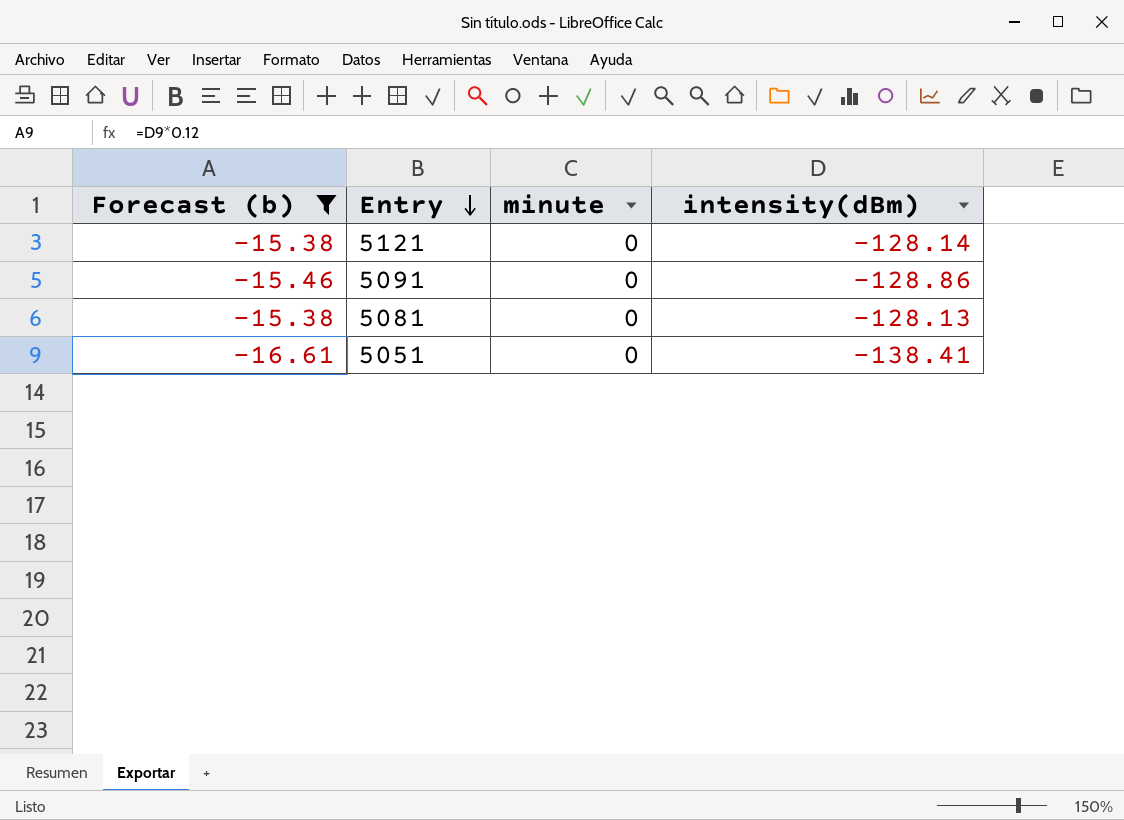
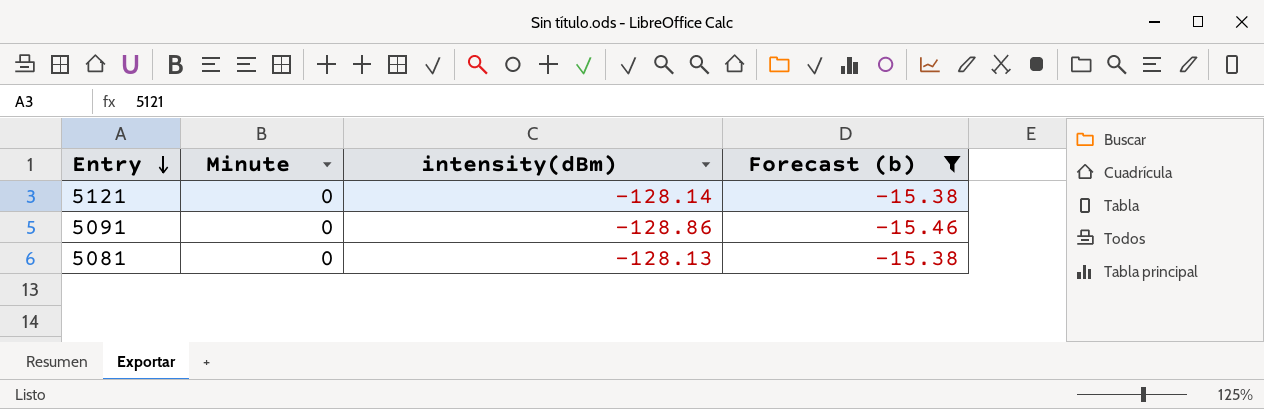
column name: minute -> Minute
column Forecast (b) | position: 1 -> 4
row 5051: -16.61 | 0 | -138.41 -> none

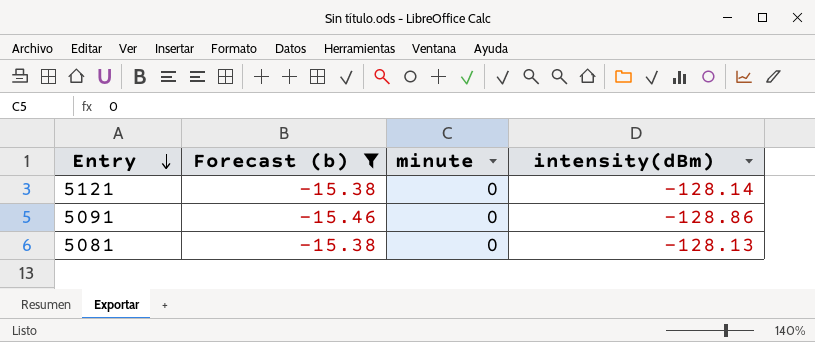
column Forecast (b) | position: 4 -> 2
column name: Minute -> minute

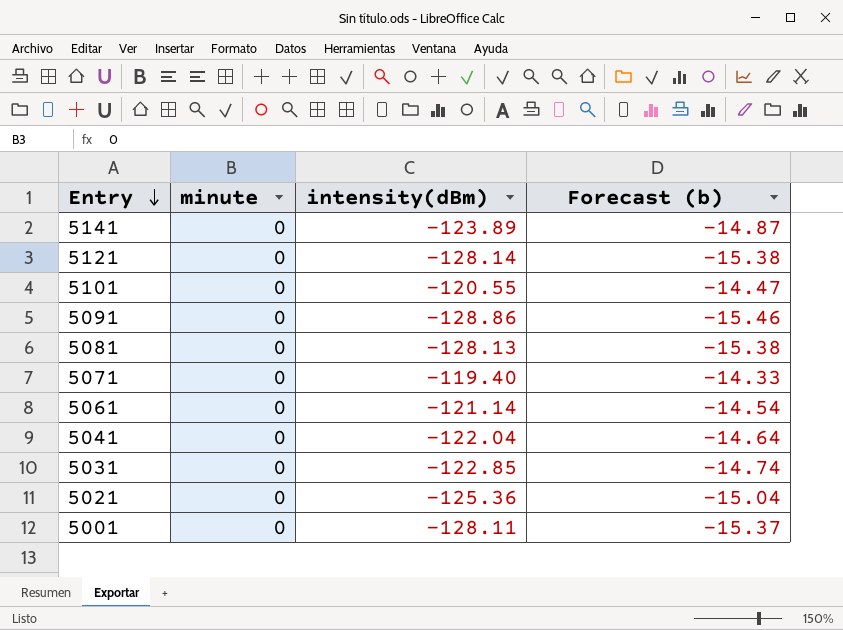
filter: Forecast (b) <= -15.38 -> none
column Forecast (b) | position: 2 -> 4

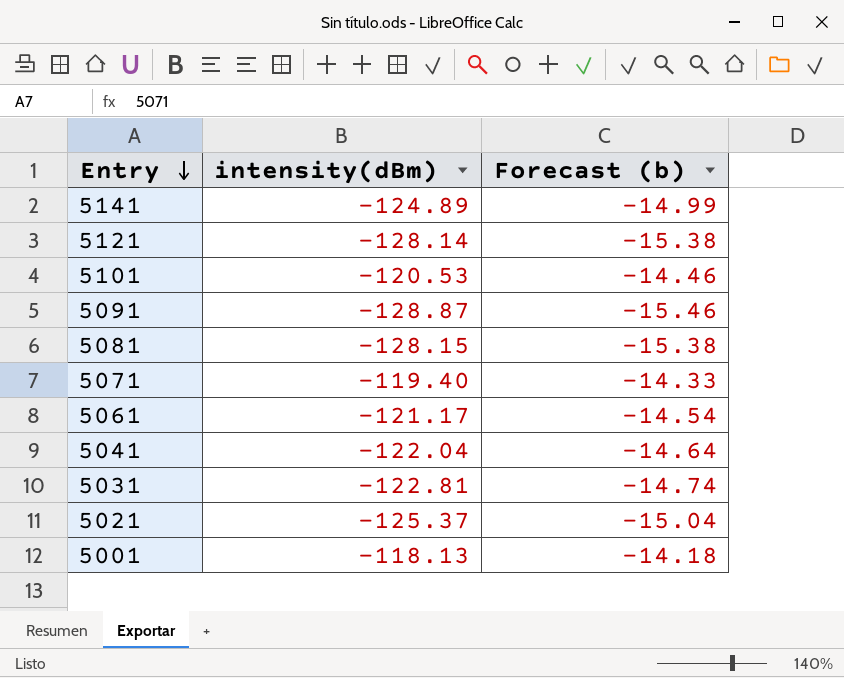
column minute | position: 2 -> none
5141 | intensity(dBm): -123.89 -> -124.89
5141 | Forecast (b): -14.87 -> -14.99
5101 | intensity(dBm): -120.55 -> -120.53
5101 | Forecast (b): -14.47 -> -14.46
5091 | intensity(dBm): -128.86 -> -128.87
5081 | intensity(dBm): -128.13 -> -128.15
5061 | intensity(dBm): -121.14 -> -121.17
5031 | intensity(dBm): -122.85 -> -122.81
5021 | intensity(dBm): -125.36 -> -125.37
5001 | intensity(dBm): -128.11 -> -118.13
5001 | Forecast (b): -15.37 -> -14.18

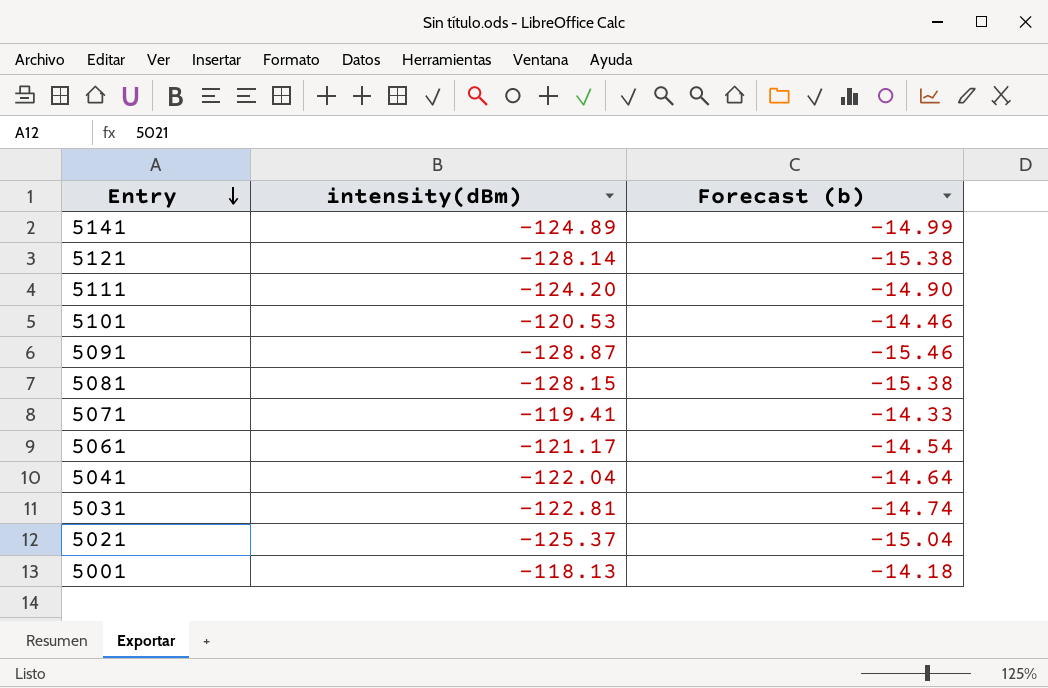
row 5111: none -> -124.20 | -14.90
5071 | intensity(dBm): -119.40 -> -119.41

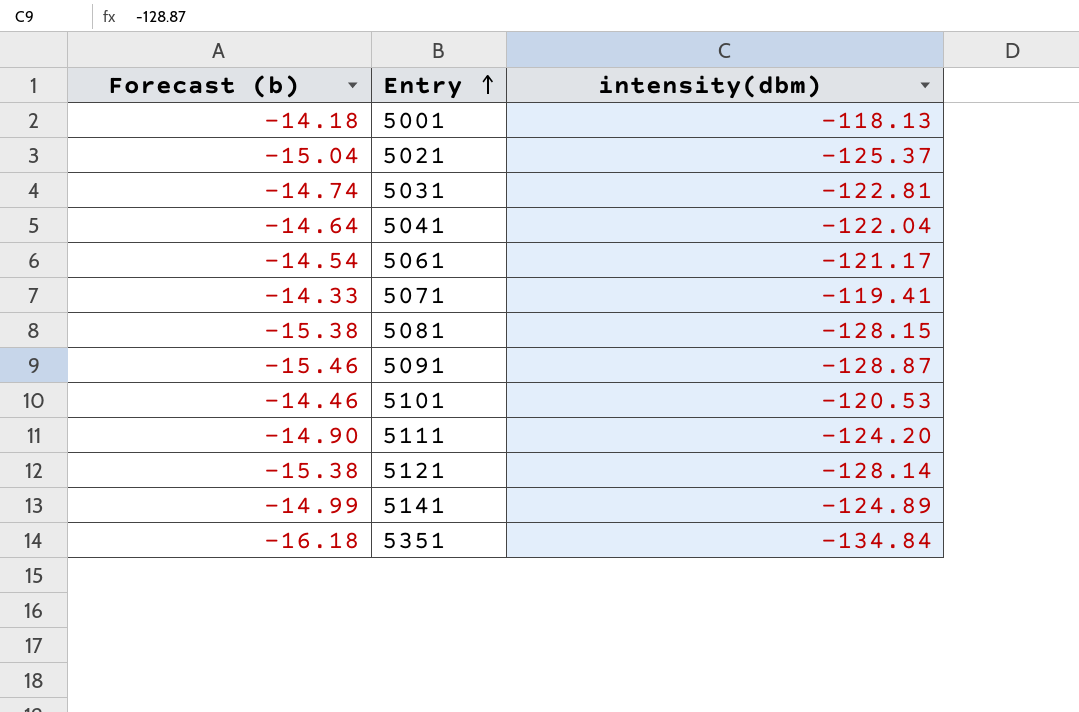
row order: Entry descending -> Entry ascending
column Forecast (b) | position: 3 -> 1
column name: intensity(dBm) -> intensity(dbm)
row 5351: none -> -16.18 | -134.84

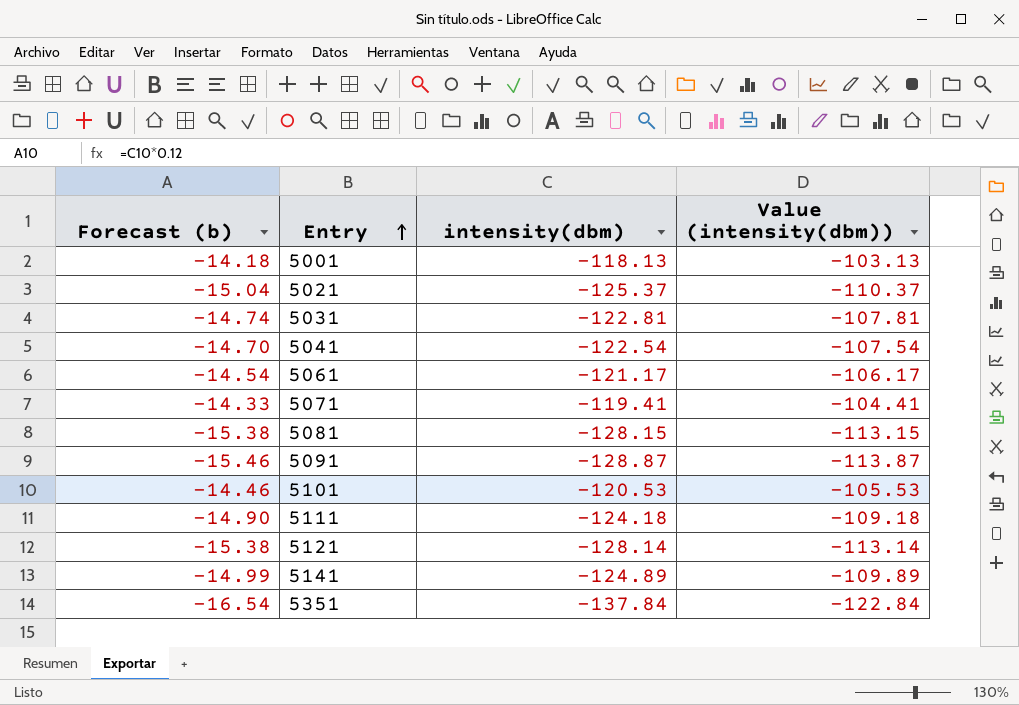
column Value (intensity(dbm)) | formula: none -> [intensity(dbm)] + 15
5041 | Forecast (b): -14.64 -> -14.70
5041 | intensity(dbm): -122.04 -> -122.54
5111 | intensity(dbm): -124.20 -> -124.18
5351 | Forecast (b): -16.18 -> -16.54
5351 | intensity(dbm): -134.84 -> -137.84

